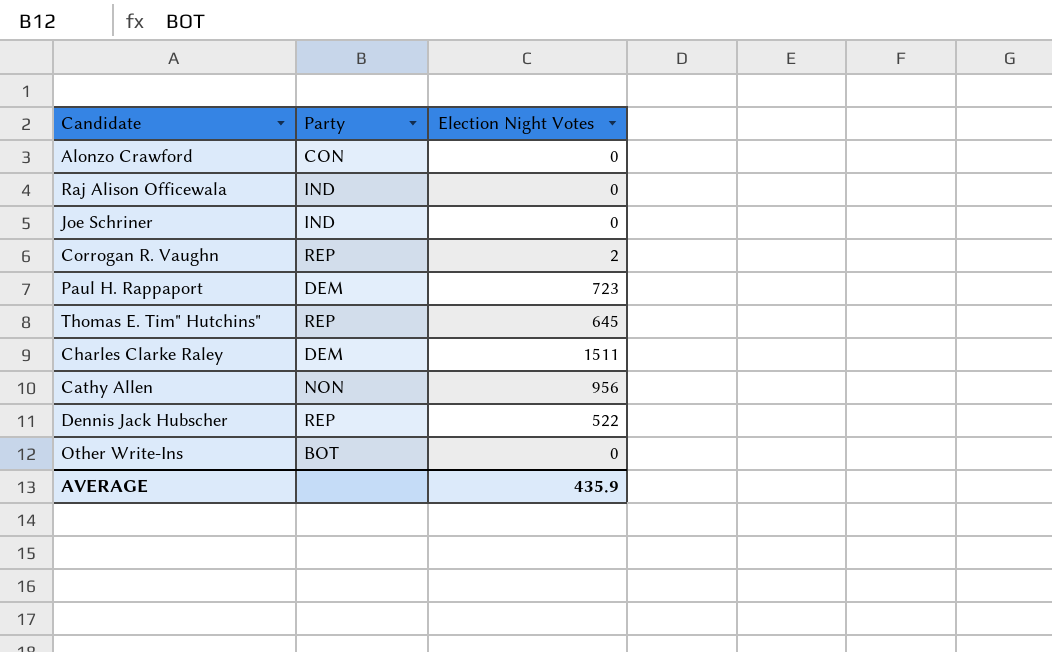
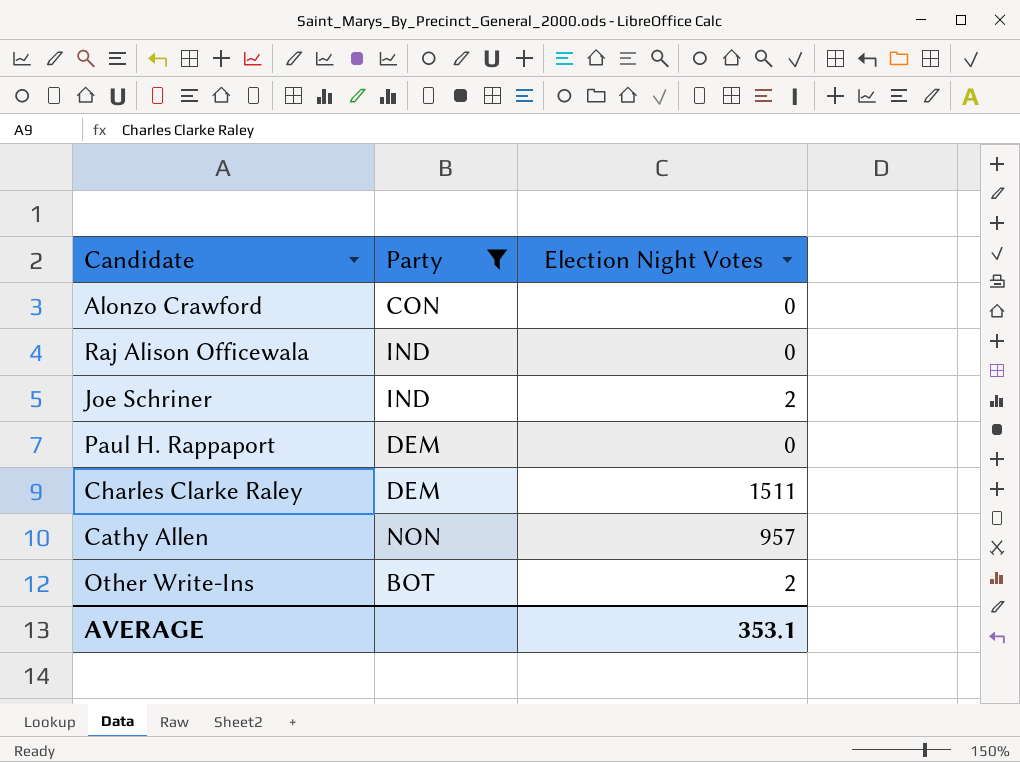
filter: none -> Party != REP
Joe Schriner | Election Night Votes: 0 -> 2
Paul H. Rappaport | Election Night Votes: 723 -> 0
Cathy Allen | Election Night Votes: 956 -> 957
Other Write-Ins | Election Night Votes: 0 -> 2
AVERAGE | Election Night Votes: 435.9 -> 353.1

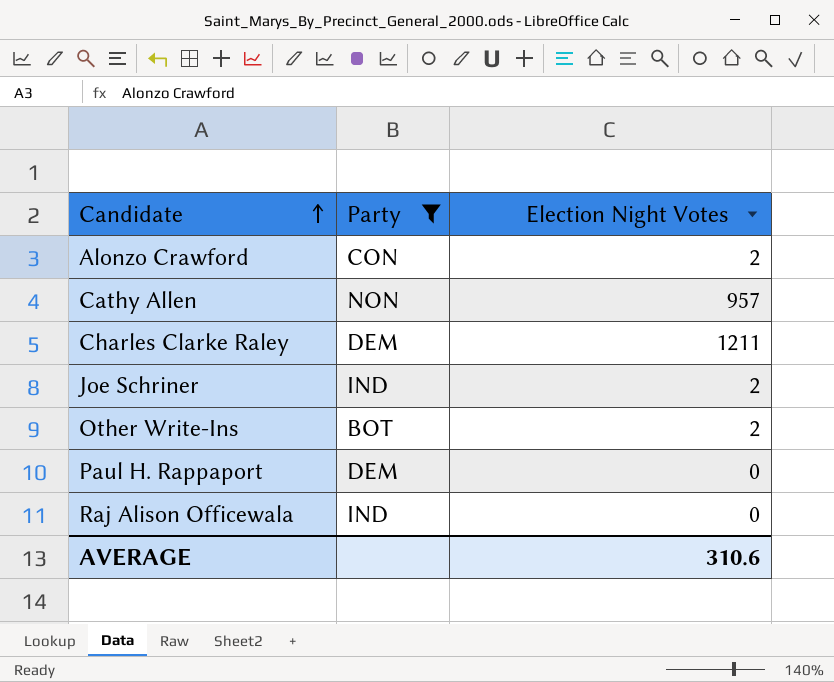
row order: none -> Candidate ascending
Alonzo Crawford | Election Night Votes: 0 -> 2
Charles Clarke Raley | Election Night Votes: 1511 -> 1211
AVERAGE | Election Night Votes: 353.1 -> 310.6

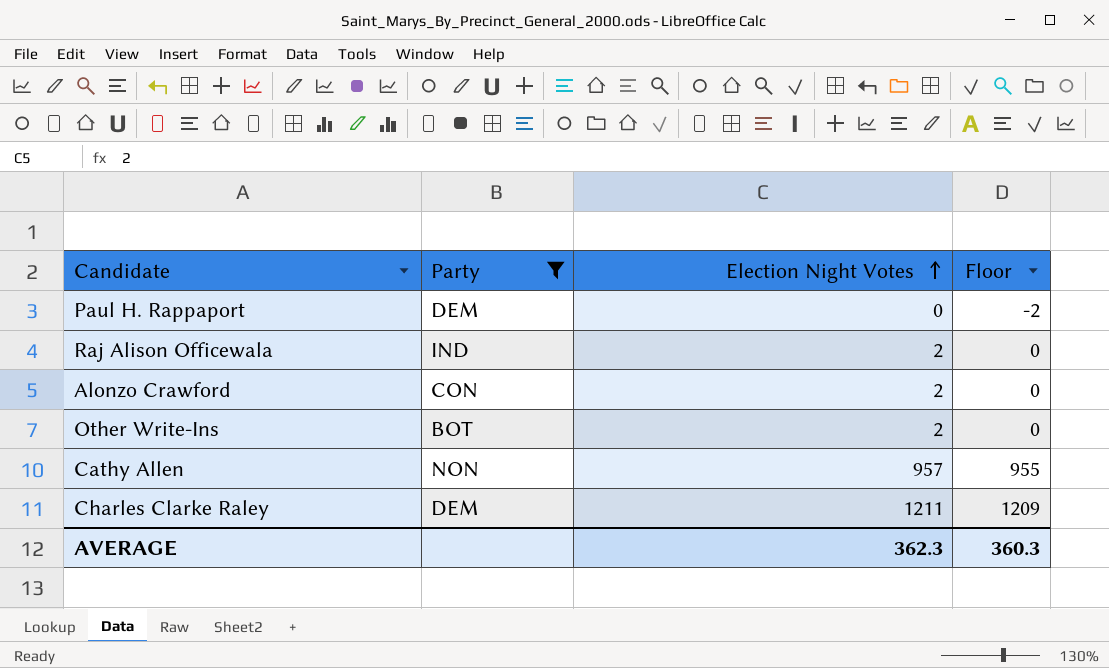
row order: Candidate ascending -> Election Night Votes ascending
column Floor | formula: none -> [Election Night Votes] - 2
row Joe Schriner: IND | 2 -> none
Raj Alison Officewala | Election Night Votes: 0 -> 2
AVERAGE | Election Night Votes: 310.6 -> 362.3

